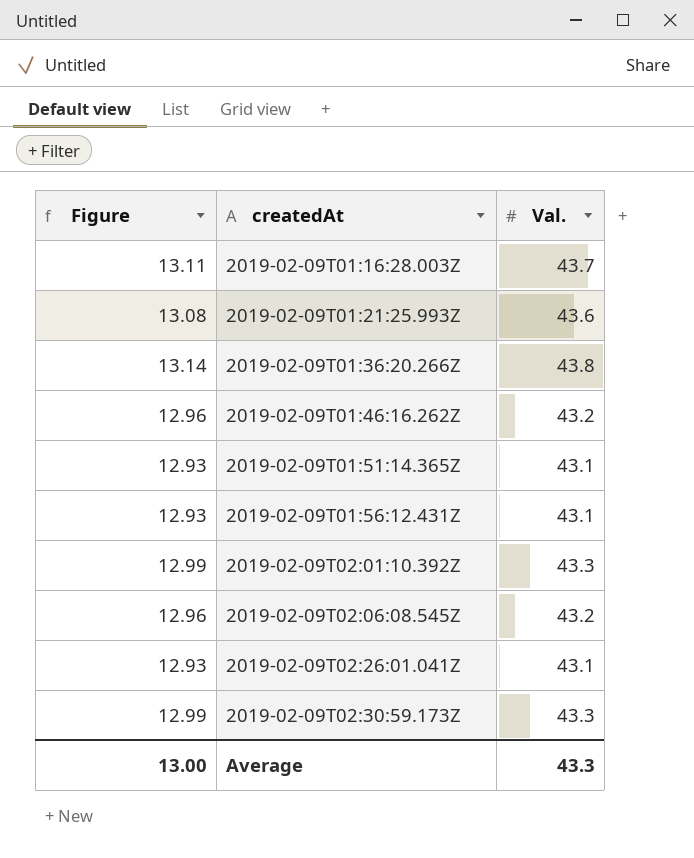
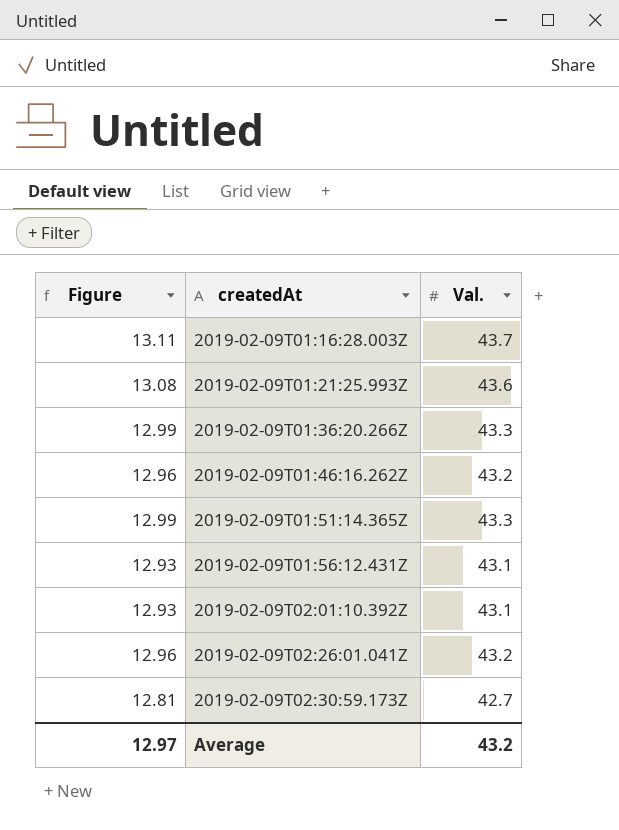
row 2019-02-09T02:06:08.545Z: 12.96 | 43.2 -> none
2019-02-09T01:36:20.266Z | Figure: 13.14 -> 12.99
2019-02-09T01:36:20.266Z | Val.: 43.8 -> 43.3
2019-02-09T01:51:14.365Z | Figure: 12.93 -> 12.99
2019-02-09T01:51:14.365Z | Val.: 43.1 -> 43.3
2019-02-09T02:01:10.392Z | Figure: 12.99 -> 12.93
2019-02-09T02:01:10.392Z | Val.: 43.3 -> 43.1
2019-02-09T02:26:01.041Z | Figure: 12.93 -> 12.96
2019-02-09T02:26:01.041Z | Val.: 43.1 -> 43.2
2019-02-09T02:30:59.173Z | Figure: 12.99 -> 12.81
2019-02-09T02:30:59.173Z | Val.: 43.3 -> 42.7
Average | Figure: 13.00 -> 12.97
Average | Val.: 43.3 -> 43.2

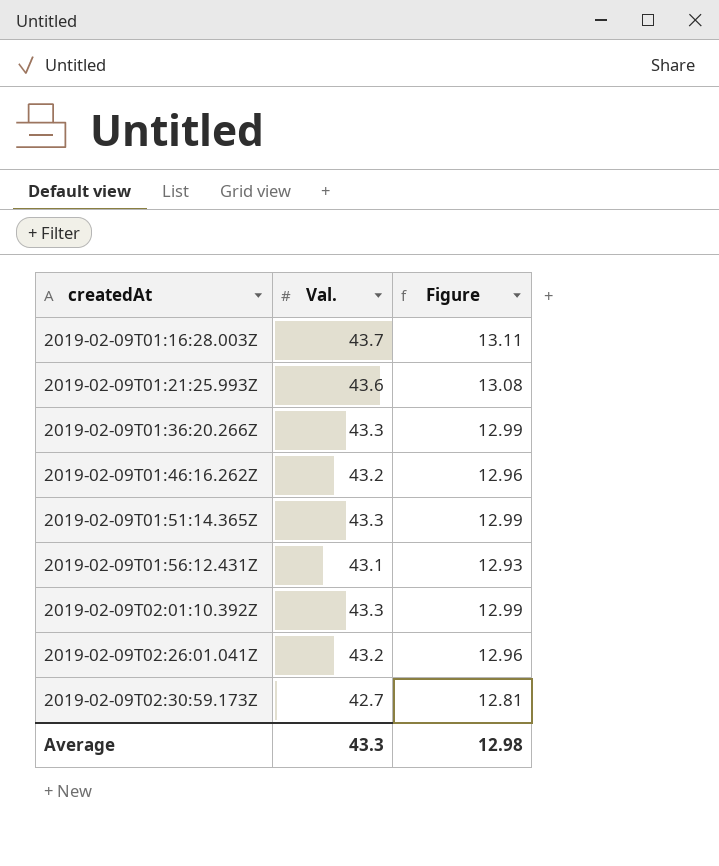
column Figure | position: 1 -> 3
2019-02-09T02:01:10.392Z | Val.: 43.1 -> 43.3
2019-02-09T02:01:10.392Z | Figure: 12.93 -> 12.99
Average | Val.: 43.2 -> 43.3
Average | Figure: 12.97 -> 12.98

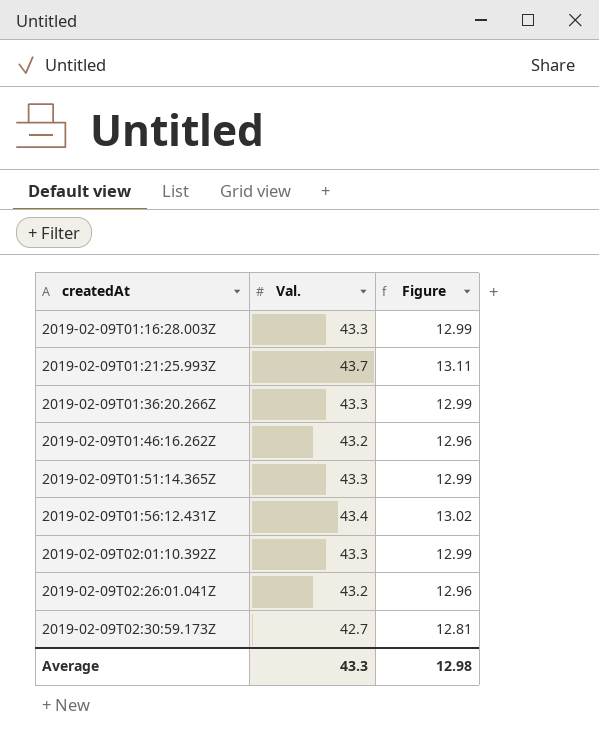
2019-02-09T01:16:28.003Z | Val.: 43.7 -> 43.3
2019-02-09T01:16:28.003Z | Figure: 13.11 -> 12.99
2019-02-09T01:21:25.993Z | Val.: 43.6 -> 43.7
2019-02-09T01:21:25.993Z | Figure: 13.08 -> 13.11
2019-02-09T01:56:12.431Z | Val.: 43.1 -> 43.4
2019-02-09T01:56:12.431Z | Figure: 12.93 -> 13.02

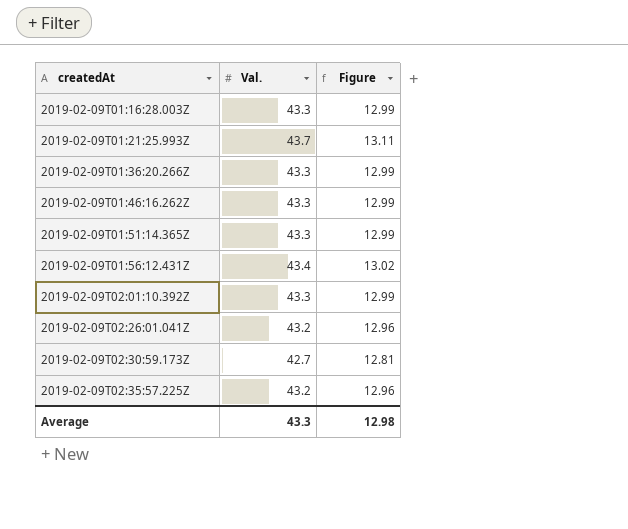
2019-02-09T01:46:16.262Z | Val.: 43.2 -> 43.3
2019-02-09T01:46:16.262Z | Figure: 12.96 -> 12.99
row 2019-02-09T02:35:57.225Z: none -> 43.2 | 12.96

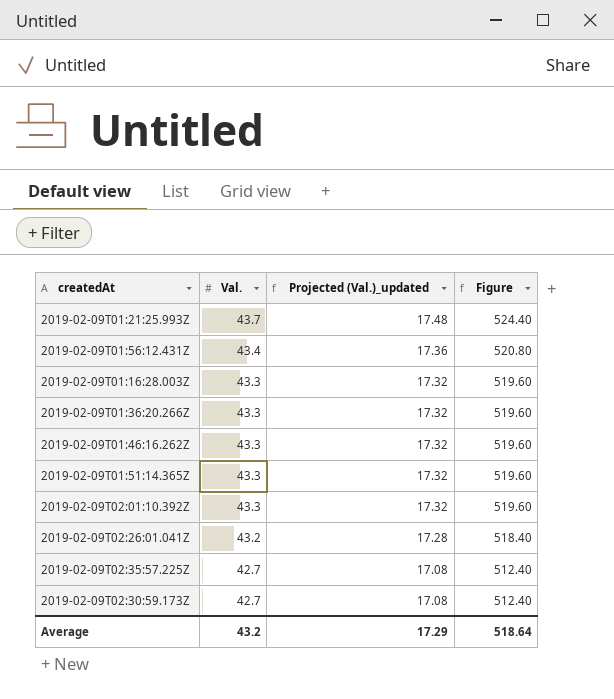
row order: createdAt ascending -> Val. descending
column Projected (Val.)_updated | formula: none -> [Val.] * 0.4
column Figure | formula: [Val.] * 0.3 -> [Val.] * 12
2019-02-09T02:35:57.225Z | Val.: 43.2 -> 42.7
Average | Val.: 43.3 -> 43.2
Average | Figure: 12.98 -> 518.64

